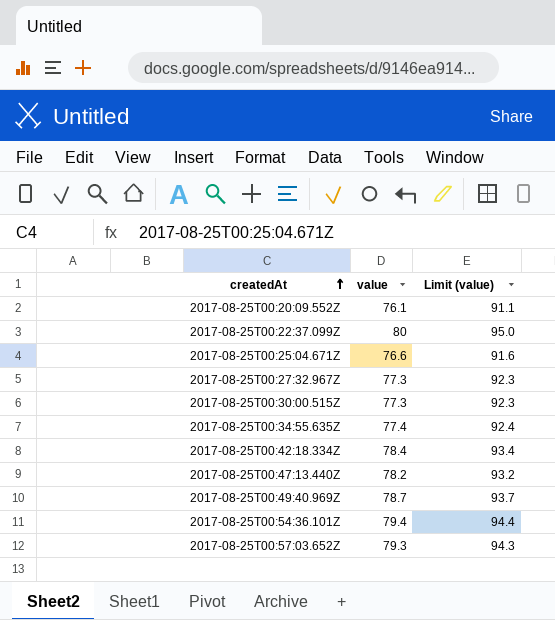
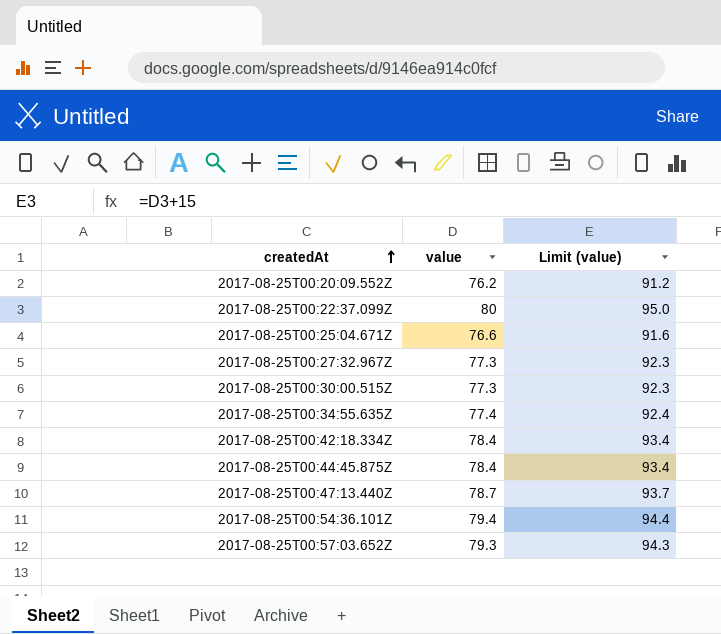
row 2017-08-25T00:49:40.969Z: 78.7 | 93.7 -> none
2017-08-25T00:20:09.552Z | value: 76.1 -> 76.2
2017-08-25T00:20:09.552Z | Limit (value): 91.1 -> 91.2
row 2017-08-25T00:44:45.875Z: none -> 78.4 | 93.4
2017-08-25T00:47:13.440Z | value: 78.2 -> 78.7
2017-08-25T00:47:13.440Z | Limit (value): 93.2 -> 93.7

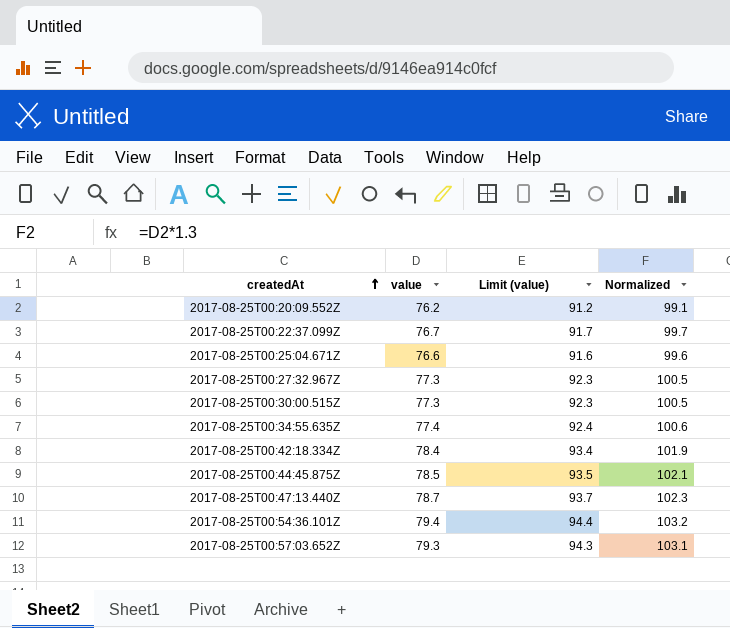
column Normalized | formula: none -> [value] * 1.3
2017-08-25T00:22:37.099Z | value: 80 -> 76.7
2017-08-25T00:22:37.099Z | Limit (value): 95.0 -> 91.7
2017-08-25T00:44:45.875Z | value: 78.4 -> 78.5
2017-08-25T00:44:45.875Z | Limit (value): 93.4 -> 93.5

